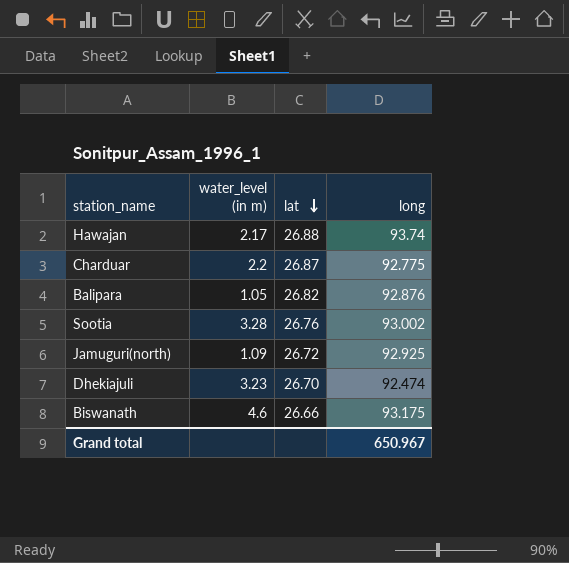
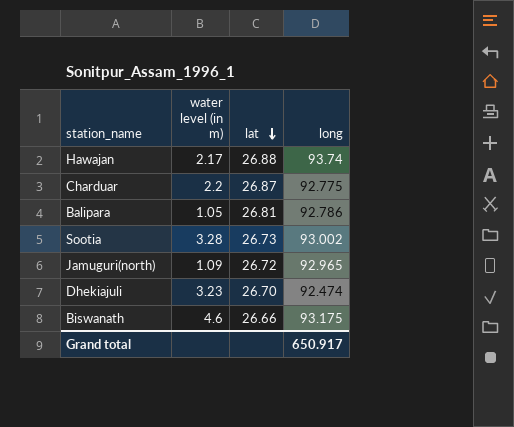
column name: water_level (in m) -> water level (in m)
Balipara | lat: 26.82 -> 26.81
Balipara | long: 92.876 -> 92.786
Sootia | lat: 26.76 -> 26.73
Jamuguri(north) | long: 92.925 -> 92.965
Grand total | long: 650.967 -> 650.917

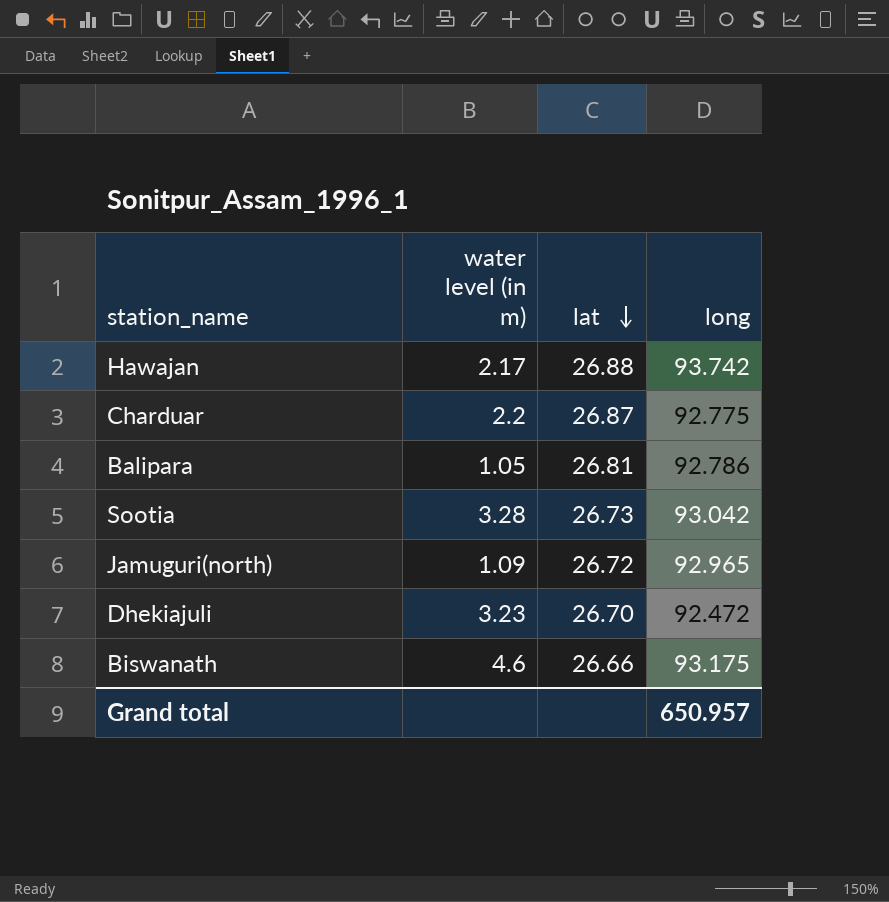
Hawajan | long: 93.74 -> 93.742
Sootia | long: 93.002 -> 93.042
Dhekiajuli | long: 92.474 -> 92.472
Grand total | long: 650.917 -> 650.957

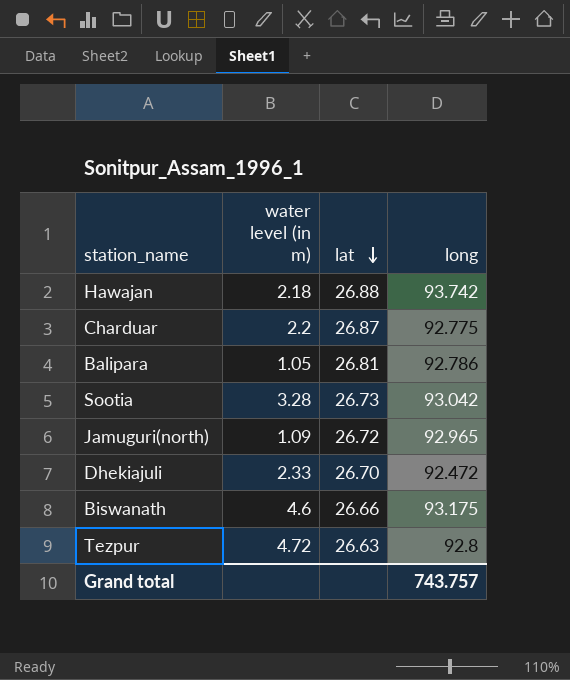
Hawajan | water level (in m): 2.17 -> 2.18
Dhekiajuli | water level (in m): 3.23 -> 2.33
row Tezpur: none -> 4.72 | 26.63 | 92.8
Grand total | long: 650.957 -> 743.757

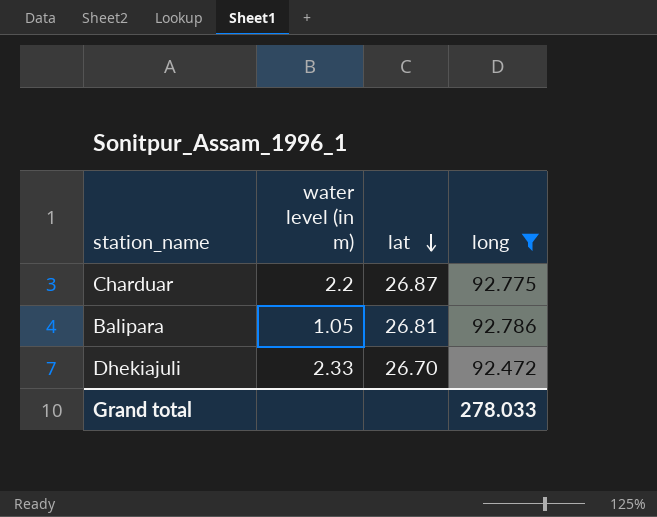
filter: none -> long <= 92.786
Grand total | long: 743.757 -> 278.033

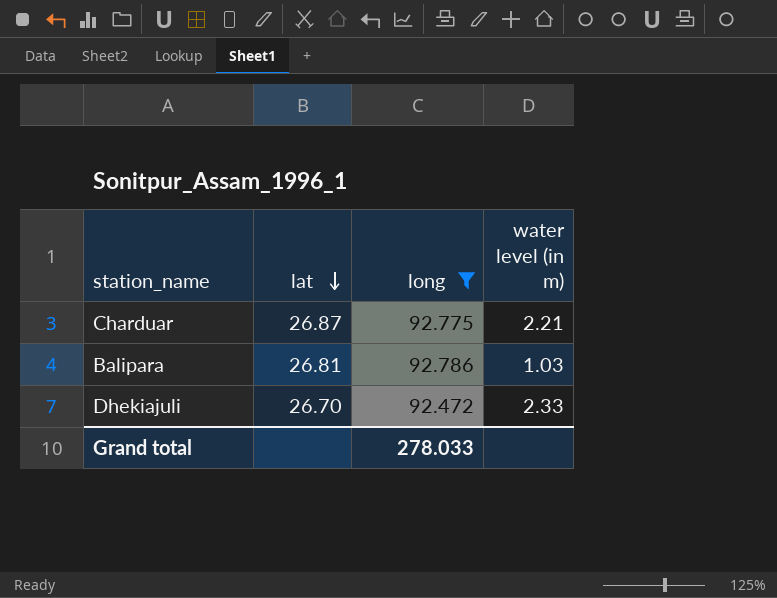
column water level (in m) | position: 2 -> 4
Charduar | water level (in m): 2.2 -> 2.21
Balipara | water level (in m): 1.05 -> 1.03

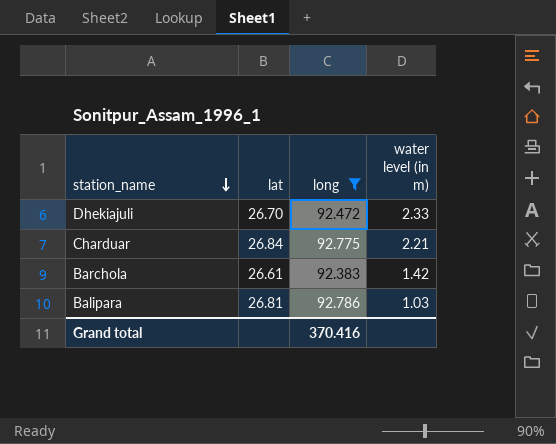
row order: lat descending -> station_name descending
Charduar | lat: 26.87 -> 26.84
row Barchola: none -> 26.61 | 92.383 | 1.42
Grand total | long: 278.033 -> 370.416

